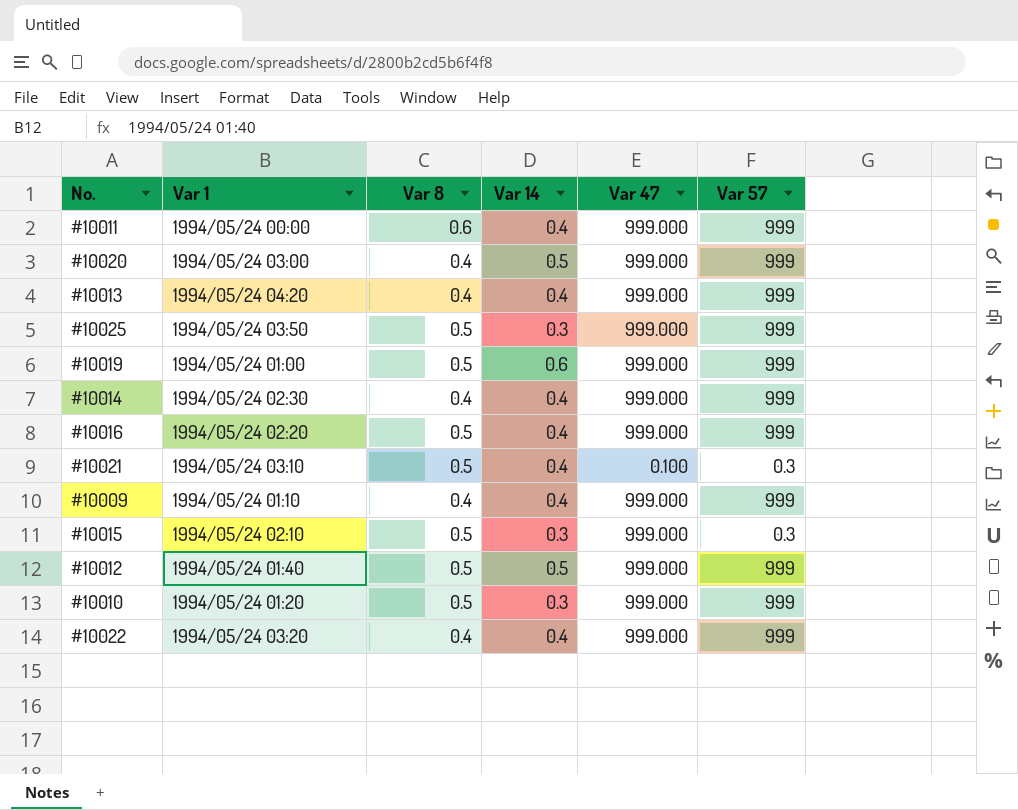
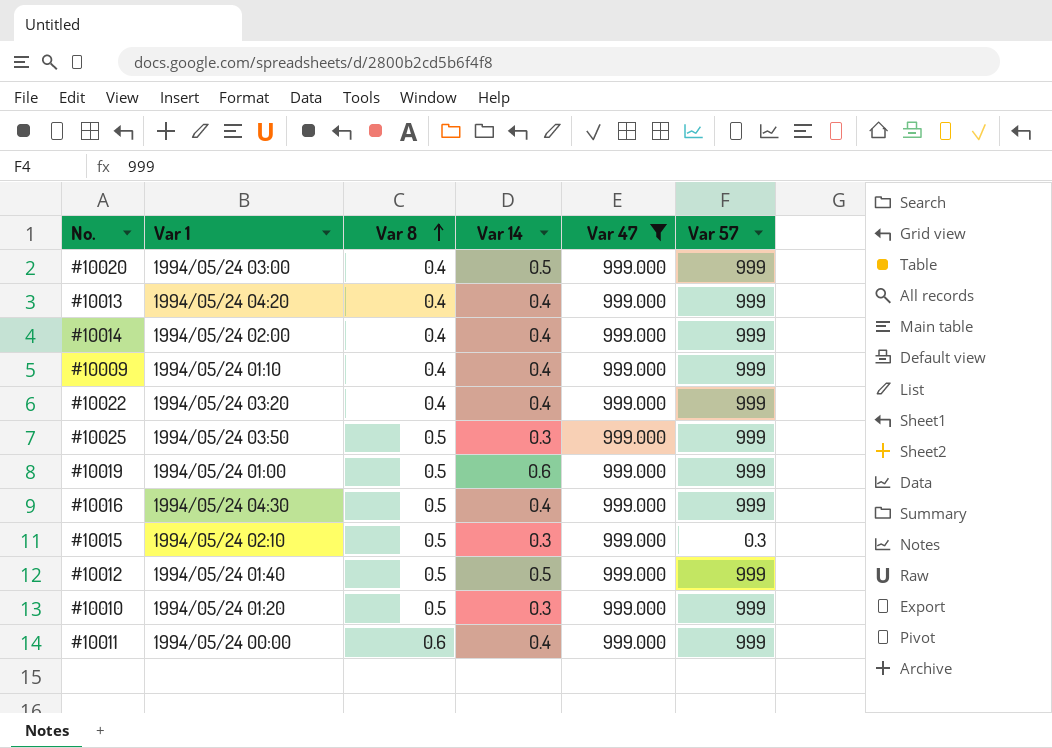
filter: none -> Var 47 = 999.000
row order: none -> Var 8 ascending
#10014 | Var 1: 1994/05/24 02:30 -> 1994/05/24 02:00
#10016 | Var 1: 1994/05/24 02:20 -> 1994/05/24 04:30

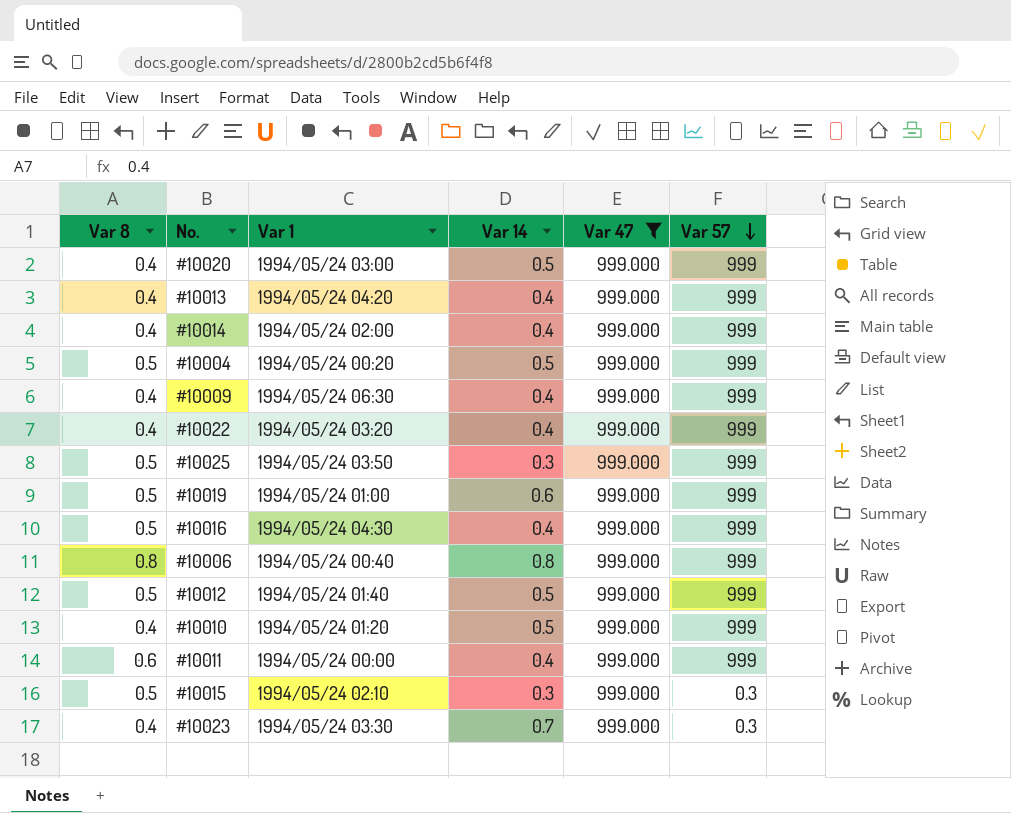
row order: Var 8 ascending -> Var 57 descending
column Var 8 | position: 3 -> 1
row #10004: none -> 0.5 | 1994/05/24 00:20 | 0.5 | 999.000 | 999
#10009 | Var 1: 1994/05/24 01:10 -> 1994/05/24 06:30
row #10006: none -> 0.8 | 1994/05/24 00:40 | 0.8 | 999.000 | 999
#10010 | Var 8: 0.5 -> 0.4
#10010 | Var 14: 0.3 -> 0.5
row #10023: none -> 0.4 | 1994/05/24 03:30 | 0.7 | 999.000 | 0.3

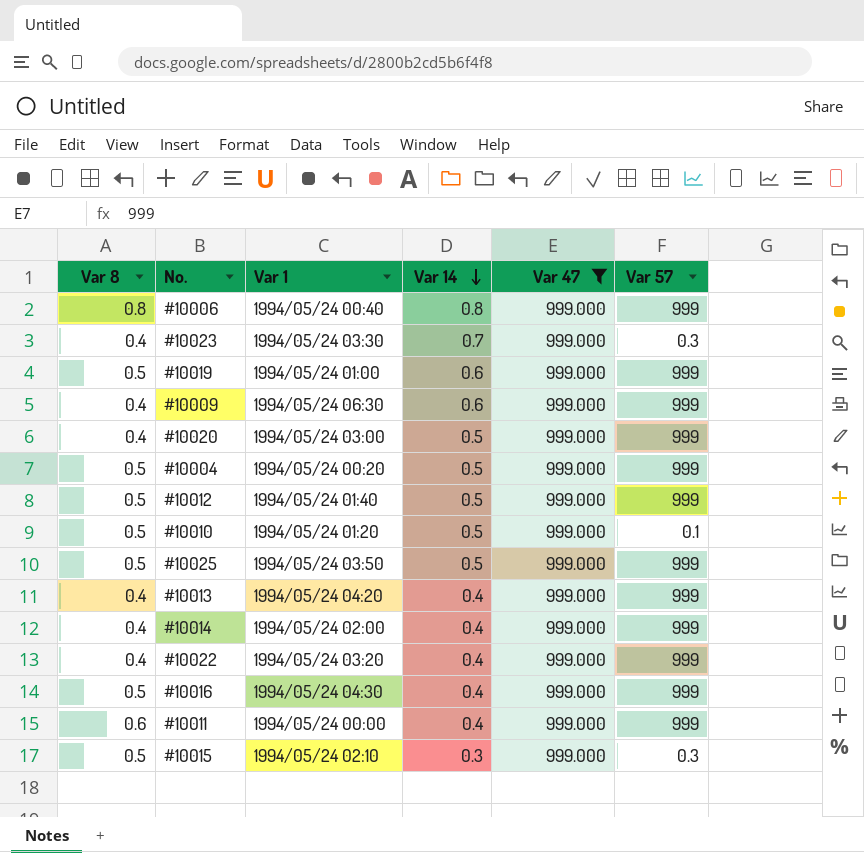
row order: Var 57 descending -> Var 14 descending
#10009 | Var 14: 0.4 -> 0.6
#10010 | Var 8: 0.4 -> 0.5
#10010 | Var 57: 999 -> 0.1
#10025 | Var 14: 0.3 -> 0.5

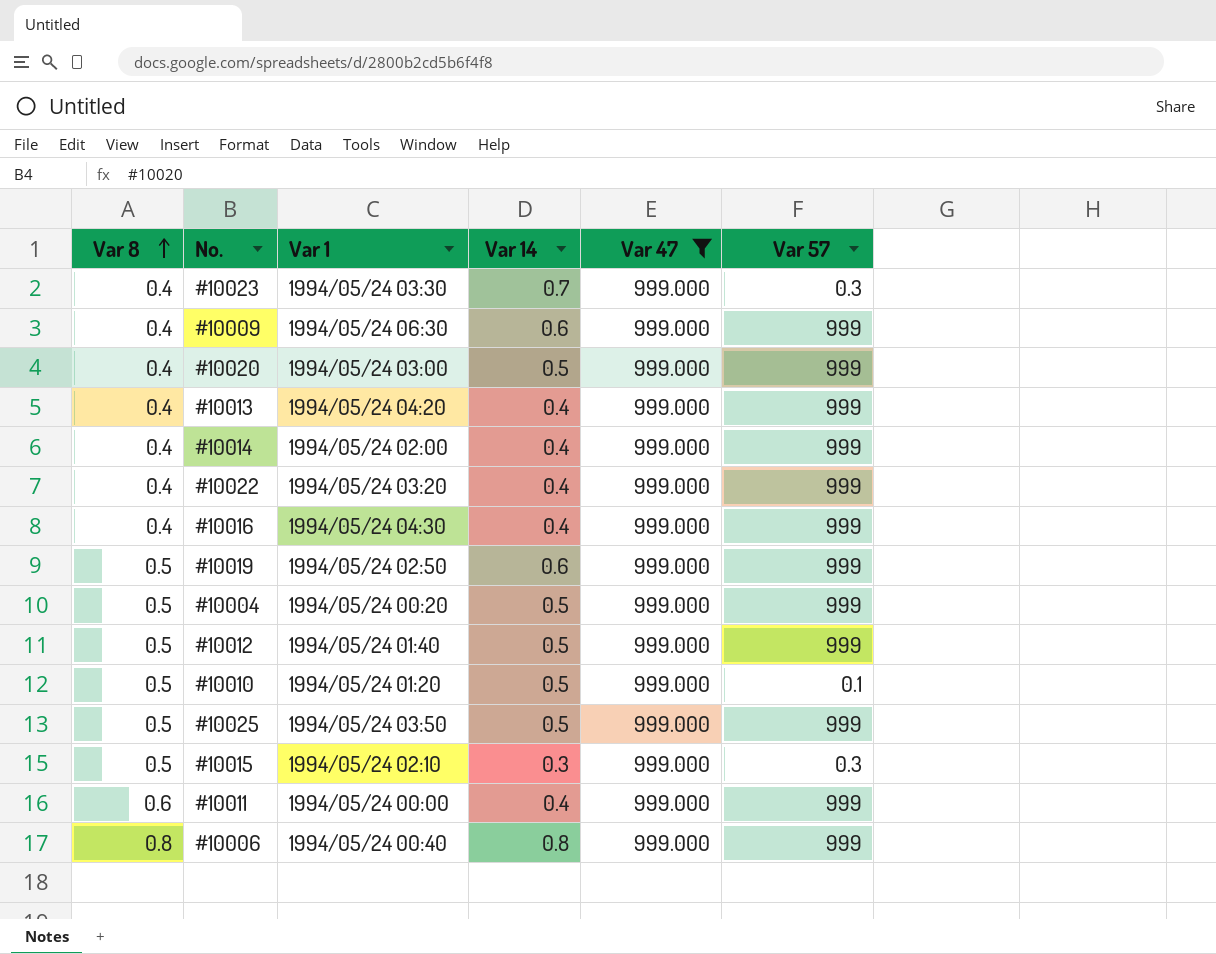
row order: Var 14 descending -> Var 8 ascending
#10016 | Var 8: 0.5 -> 0.4
#10019 | Var 1: 1994/05/24 01:00 -> 1994/05/24 02:50

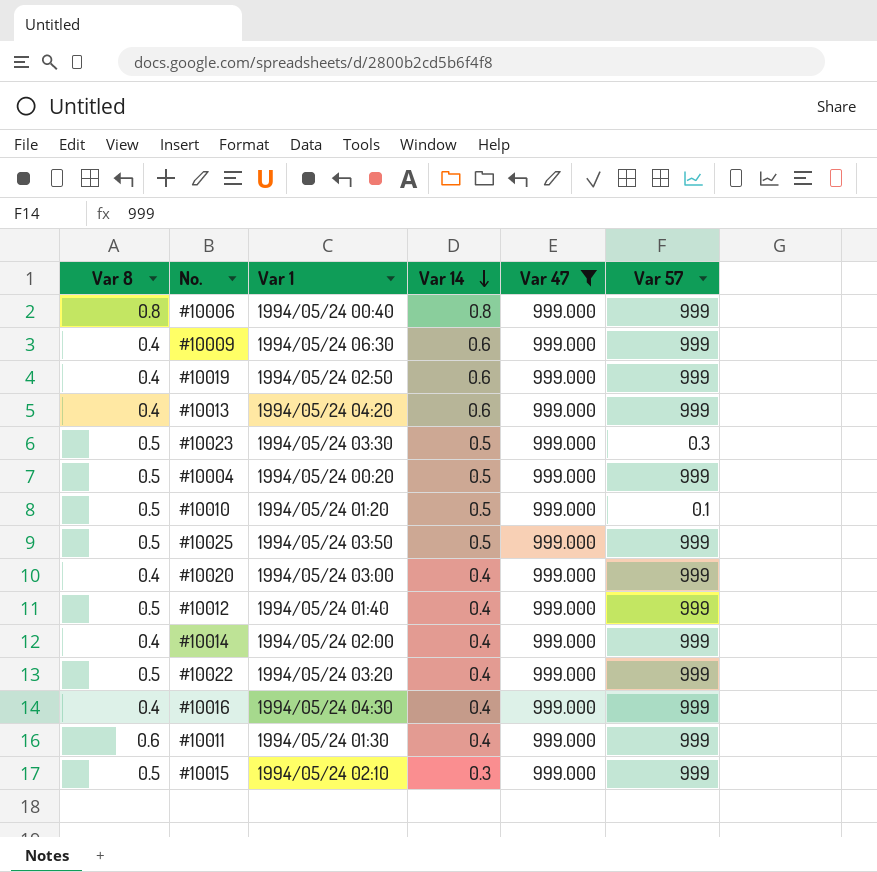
row order: Var 8 ascending -> Var 14 descending
#10019 | Var 8: 0.5 -> 0.4
#10013 | Var 14: 0.4 -> 0.6
#10023 | Var 8: 0.4 -> 0.5
#10023 | Var 14: 0.7 -> 0.5
#10020 | Var 14: 0.5 -> 0.4
#10012 | Var 14: 0.5 -> 0.4
#10022 | Var 8: 0.4 -> 0.5
#10011 | Var 1: 1994/05/24 00:00 -> 1994/05/24 01:30
#10015 | Var 57: 0.3 -> 999

